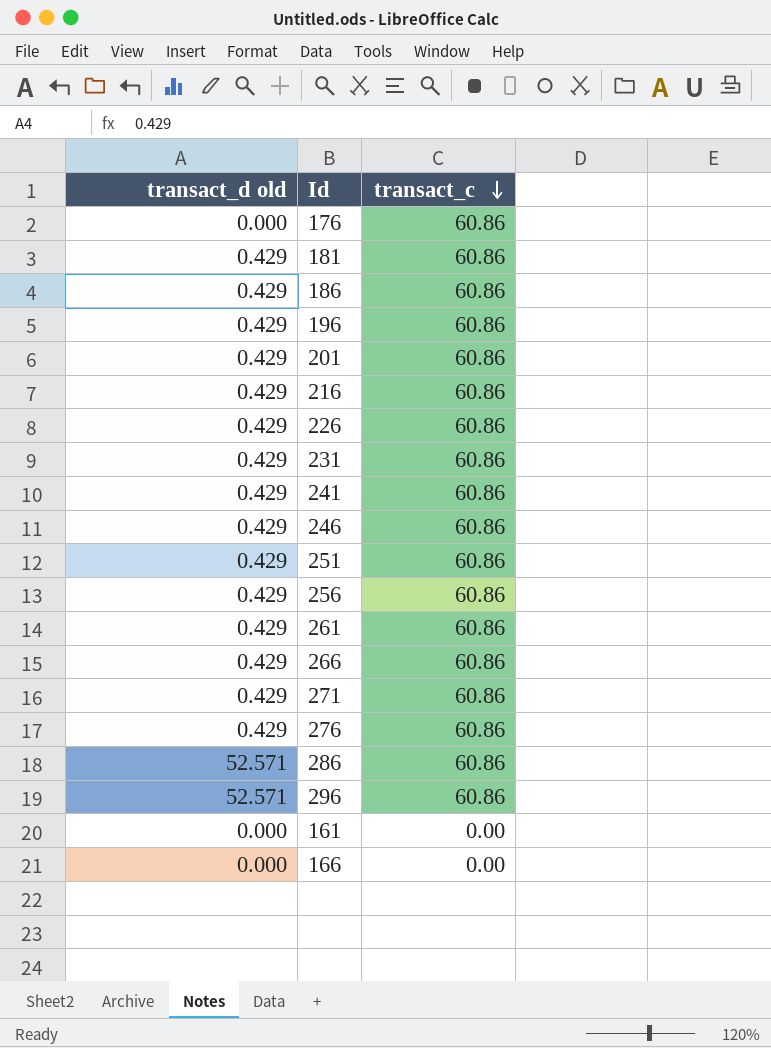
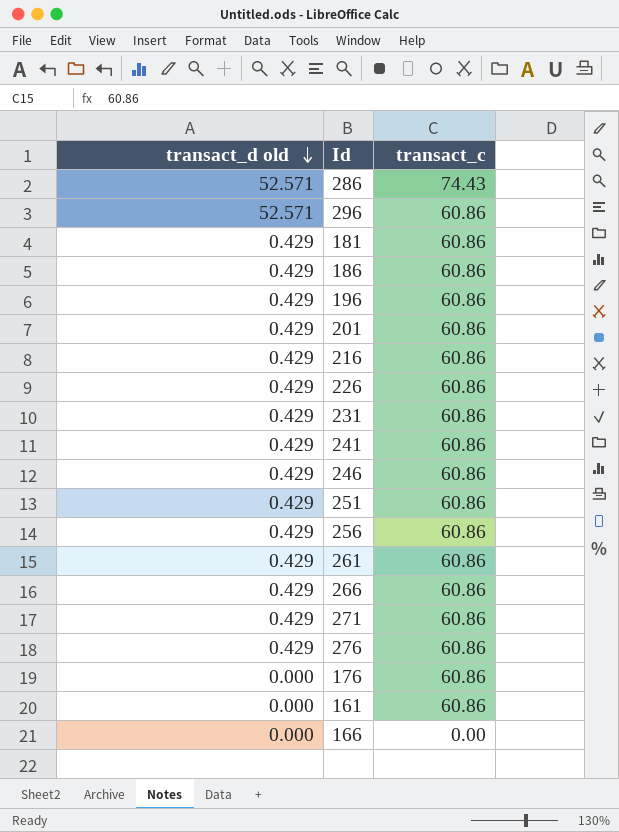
row order: transact_c descending -> transact_d old descending
286 | transact_c: 60.86 -> 74.43
161 | transact_c: 0.00 -> 60.86

